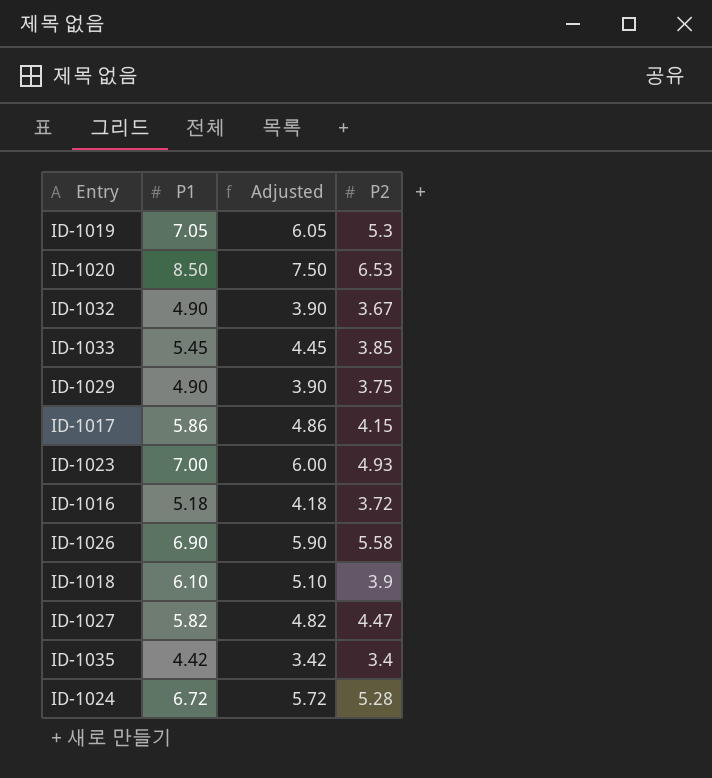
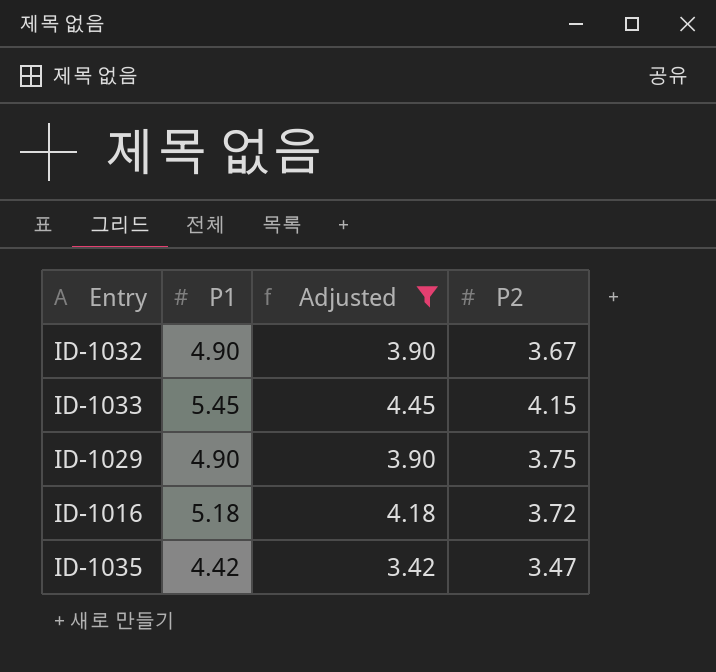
filter: none -> Adjusted <= 4.45
ID-1033 | P2: 3.85 -> 4.15
ID-1035 | P2: 3.4 -> 3.47

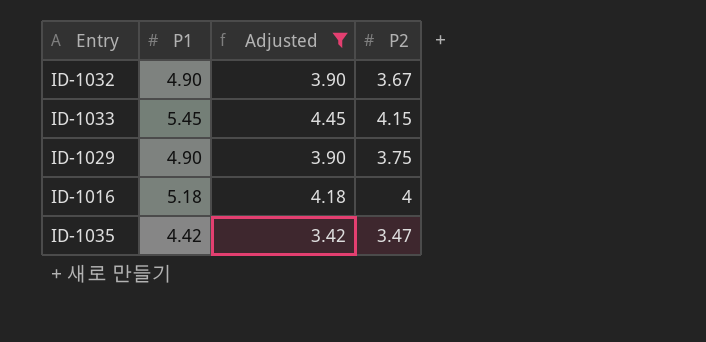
ID-1016 | P2: 3.72 -> 4

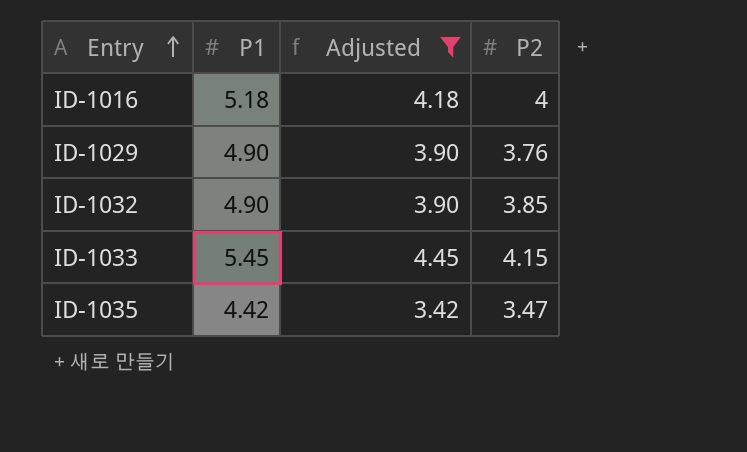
row order: none -> Entry ascending
ID-1029 | P2: 3.75 -> 3.76
ID-1032 | P2: 3.67 -> 3.85

